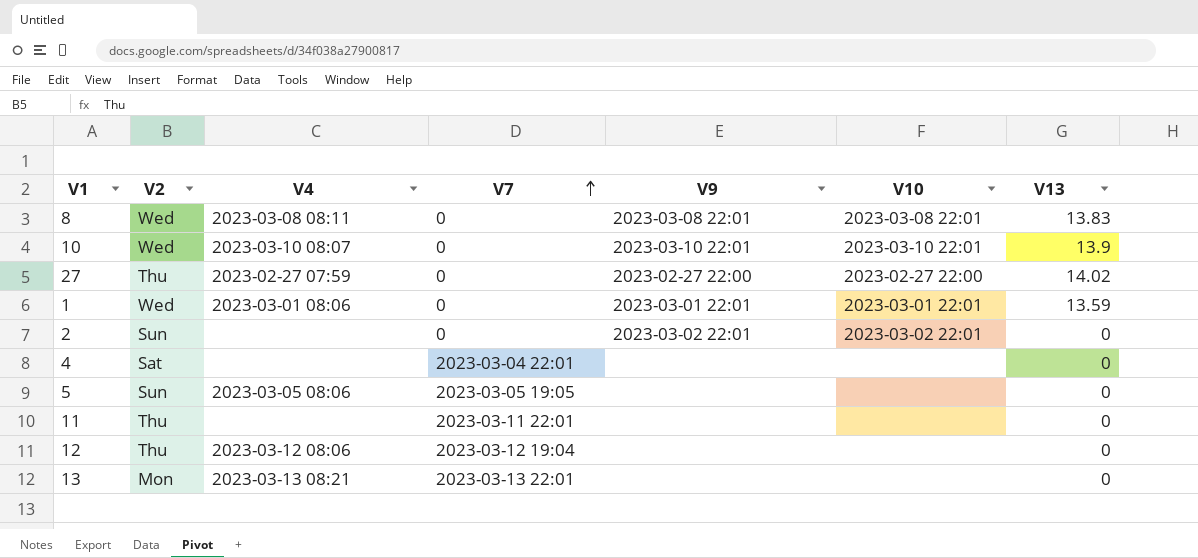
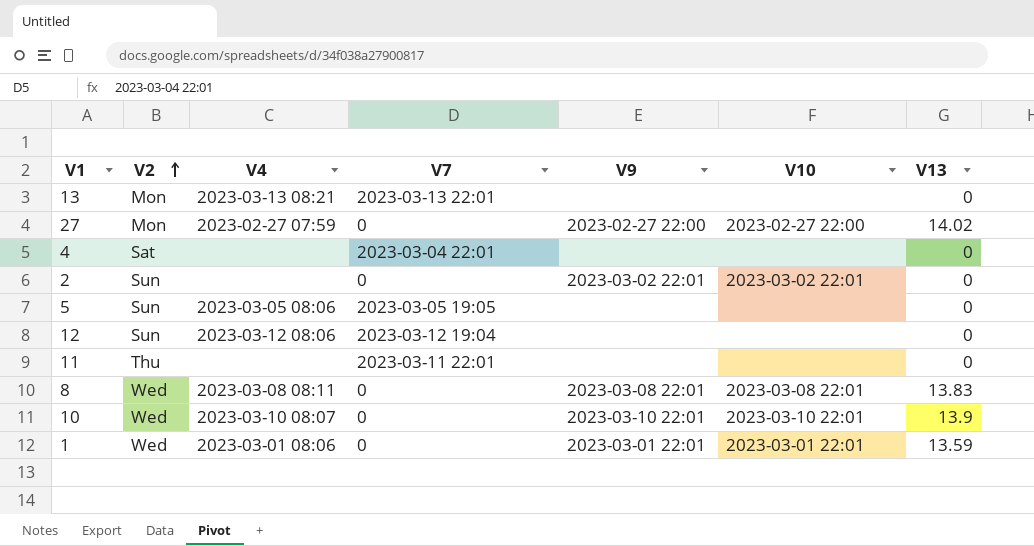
row order: V7 ascending -> V2 ascending
27 | V2: Thu -> Mon
12 | V2: Thu -> Sun

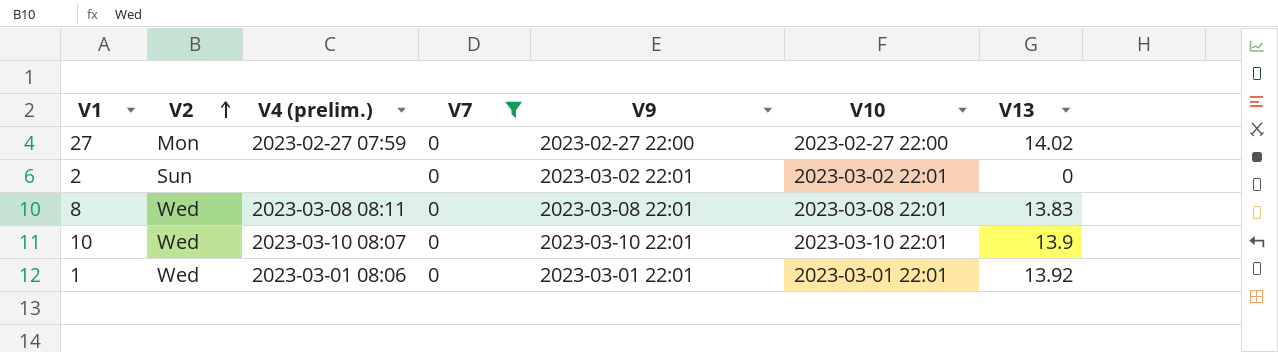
filter: none -> V7 = 0
column name: V4 -> V4 (prelim.)
1 | V13: 13.59 -> 13.92

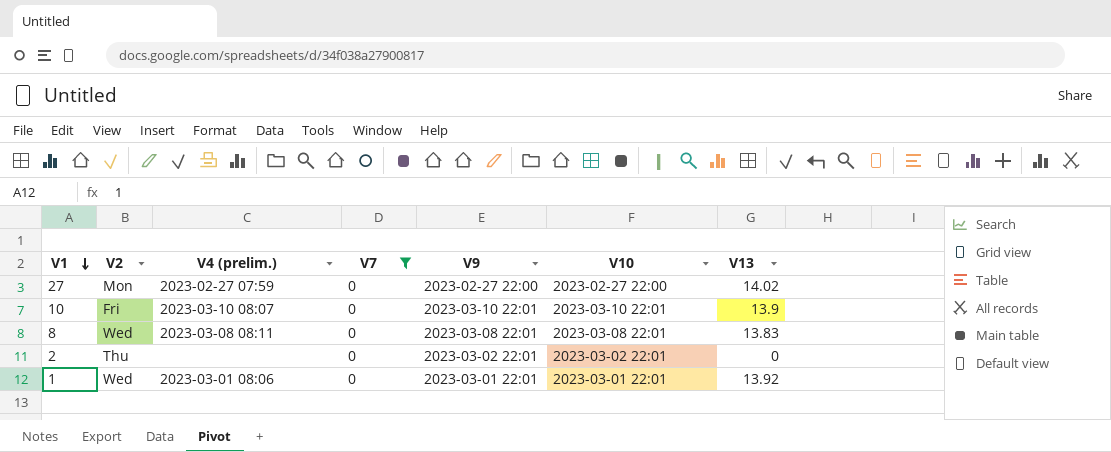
row order: V2 ascending -> V1 descending
10 | V2: Wed -> Fri
2 | V2: Sun -> Thu

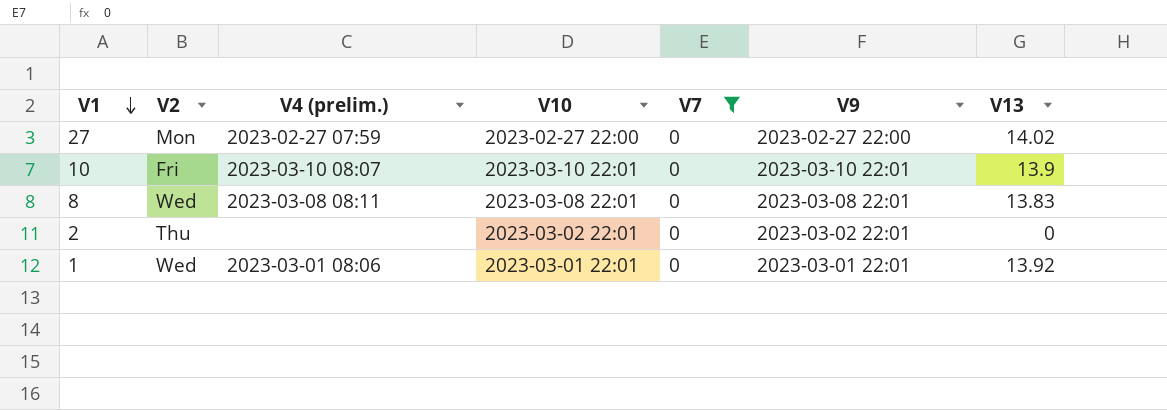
column V10 | position: 6 -> 4

